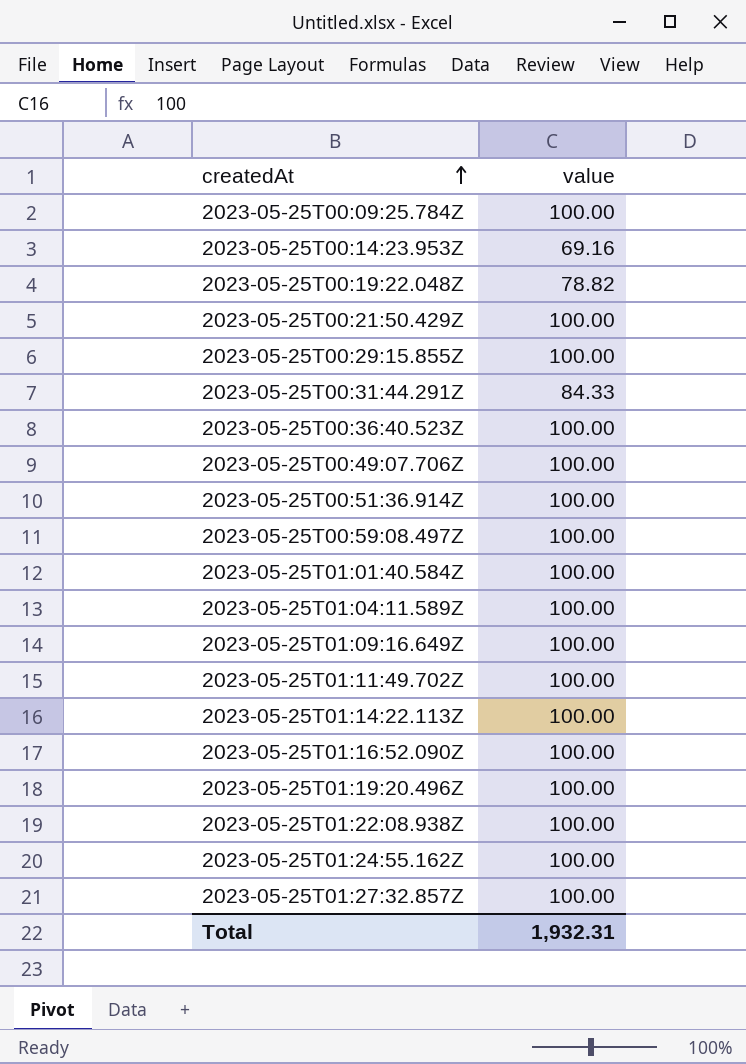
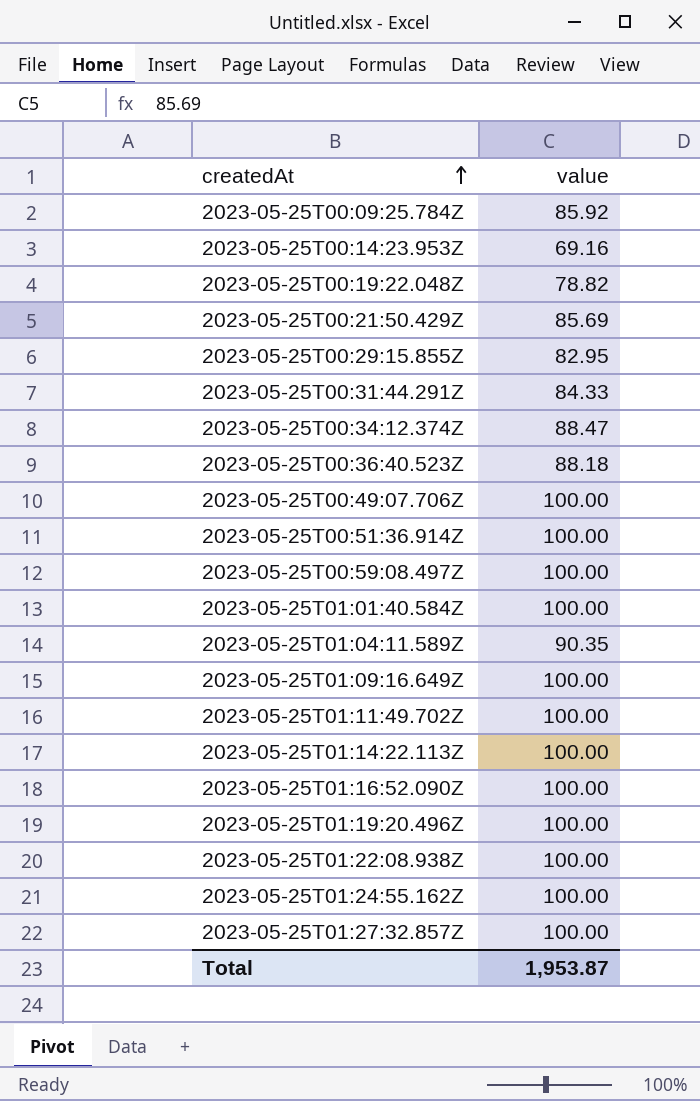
2023-05-25T00:09:25.784Z | value: 100.00 -> 85.92
2023-05-25T00:21:50.429Z | value: 100.00 -> 85.69
2023-05-25T00:29:15.855Z | value: 100.00 -> 82.95
row 2023-05-25T00:34:12.374Z: none -> 88.47
2023-05-25T00:36:40.523Z | value: 100.00 -> 88.18
2023-05-25T01:04:11.589Z | value: 100.00 -> 90.35
Total | value: 1,932.31 -> 1,953.87

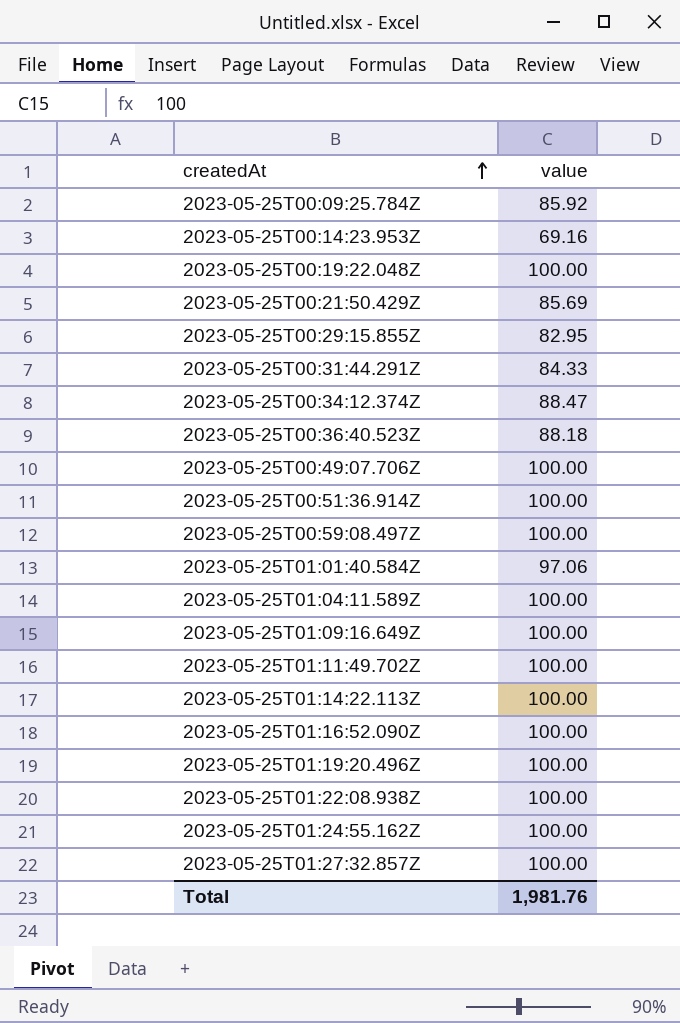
2023-05-25T00:19:22.048Z | value: 78.82 -> 100.00
2023-05-25T01:01:40.584Z | value: 100.00 -> 97.06
2023-05-25T01:04:11.589Z | value: 90.35 -> 100.00
Total | value: 1,953.87 -> 1,981.76

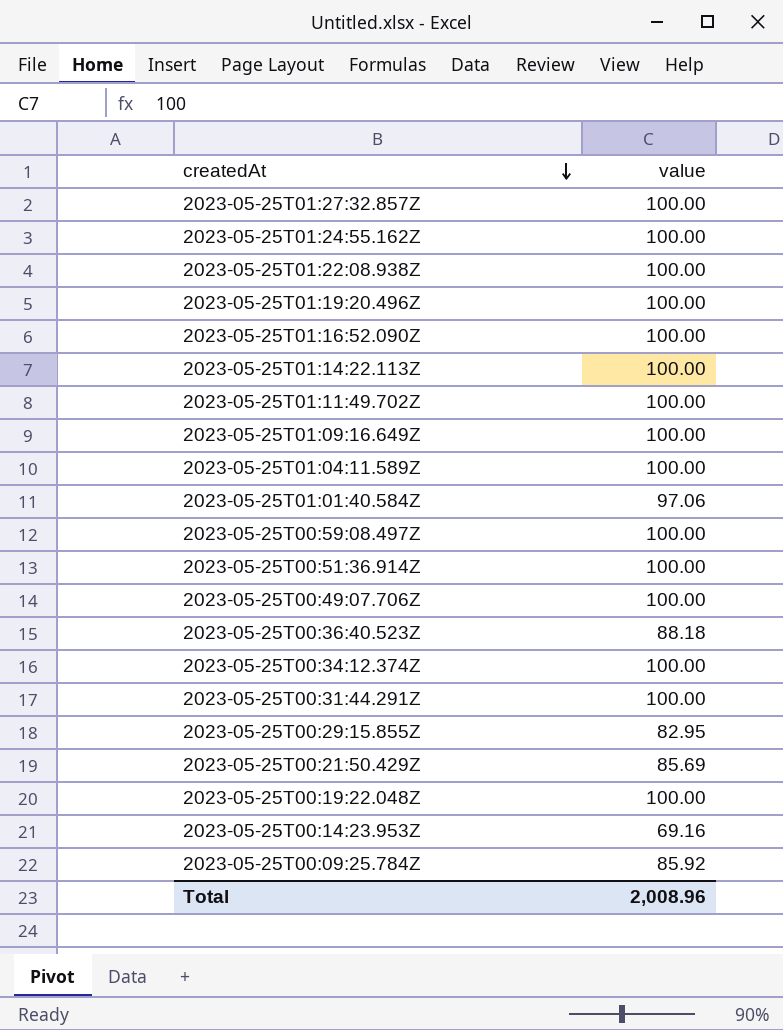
row order: createdAt ascending -> createdAt descending
2023-05-25T00:34:12.374Z | value: 88.47 -> 100.00
2023-05-25T00:31:44.291Z | value: 84.33 -> 100.00
Total | value: 1,981.76 -> 2,008.96

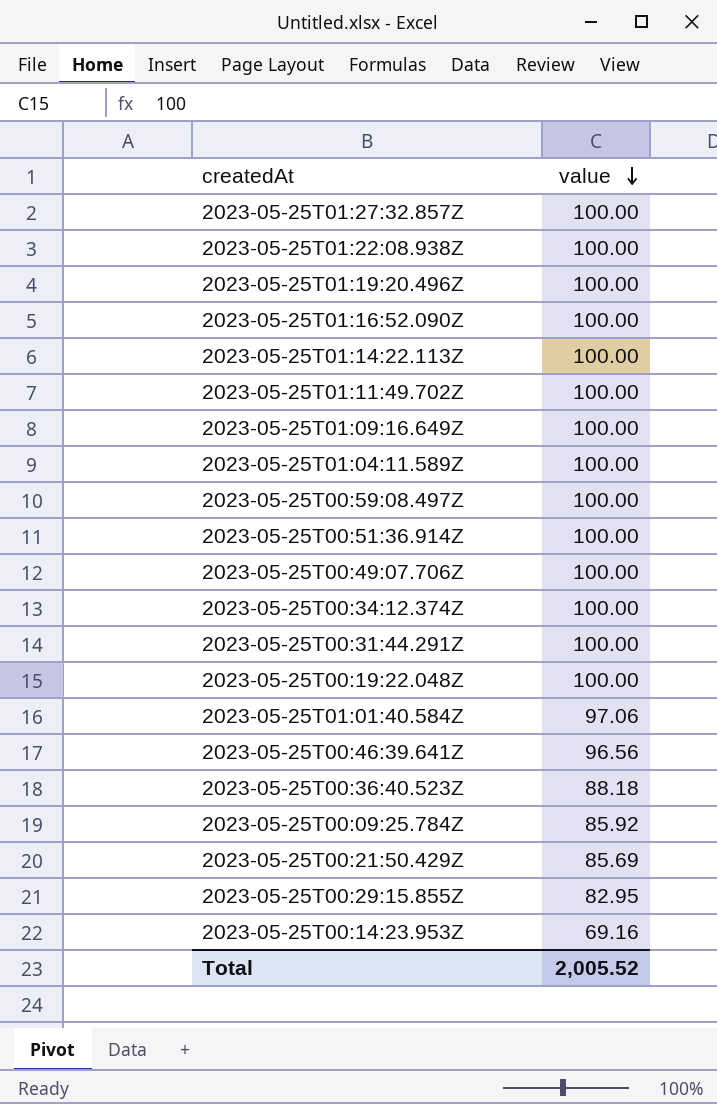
row order: createdAt descending -> value descending
row 2023-05-25T01:24:55.162Z: 100.00 -> none
row 2023-05-25T00:46:39.641Z: none -> 96.56
Total | value: 2,008.96 -> 2,005.52

